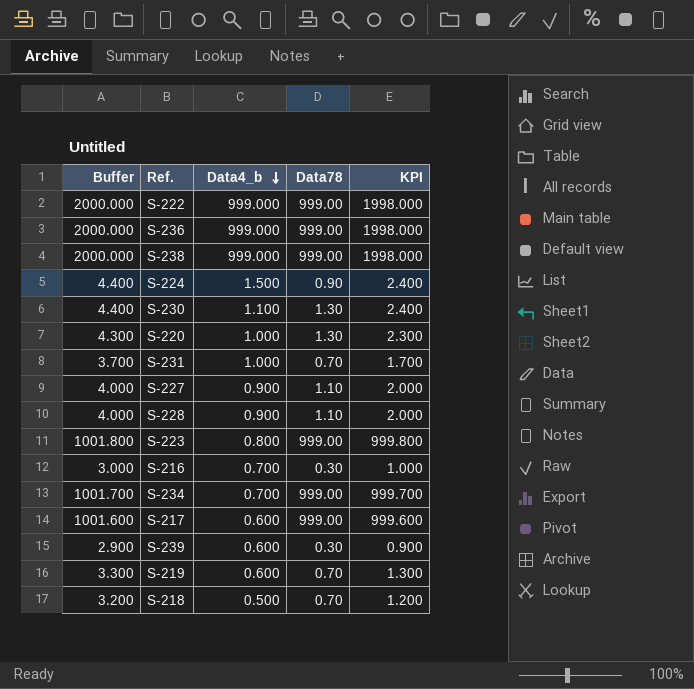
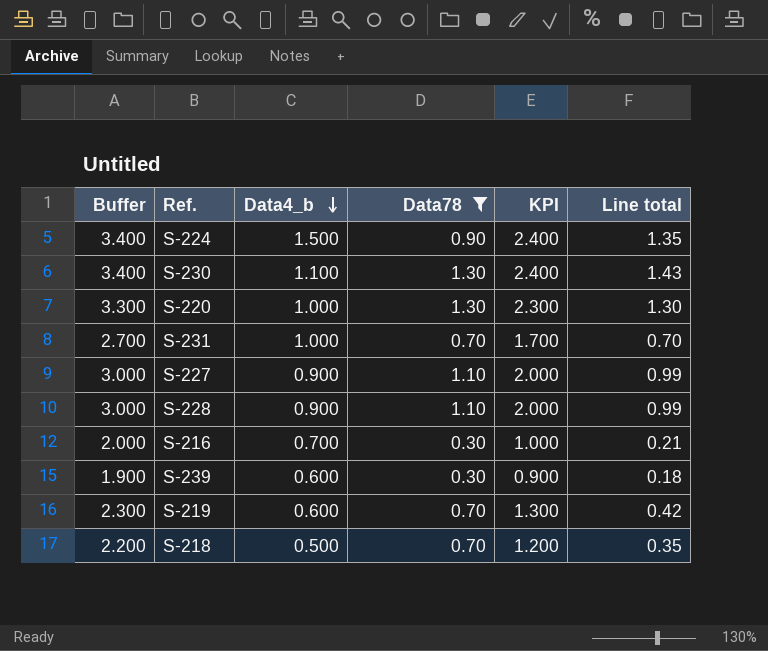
filter: none -> Data78 != 999.00
column Buffer | formula: [KPI] + 2 -> [KPI] + 1
column Line total | formula: none -> [Data4_b] * [Data78]

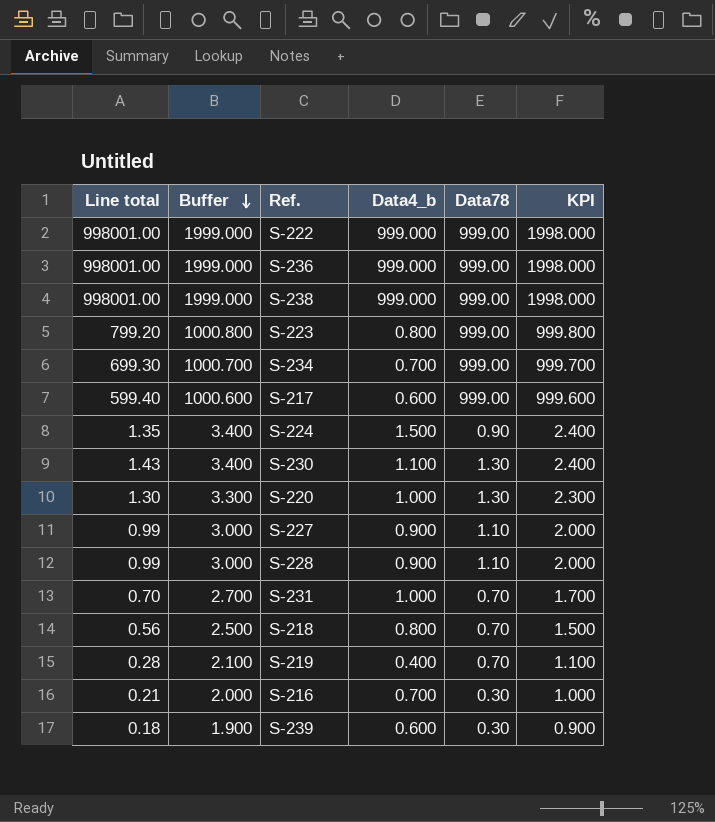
filter: Data78 != 999.00 -> none
row order: Data4_b descending -> Buffer descending
column Line total | position: 6 -> 1
S-218 | Line total: 0.35 -> 0.56
S-218 | Buffer: 2.200 -> 2.500
S-218 | Data4_b: 0.500 -> 0.800
S-218 | KPI: 1.200 -> 1.500
S-219 | Line total: 0.42 -> 0.28
S-219 | Buffer: 2.300 -> 2.100
S-219 | Data4_b: 0.600 -> 0.400
S-219 | KPI: 1.300 -> 1.100

